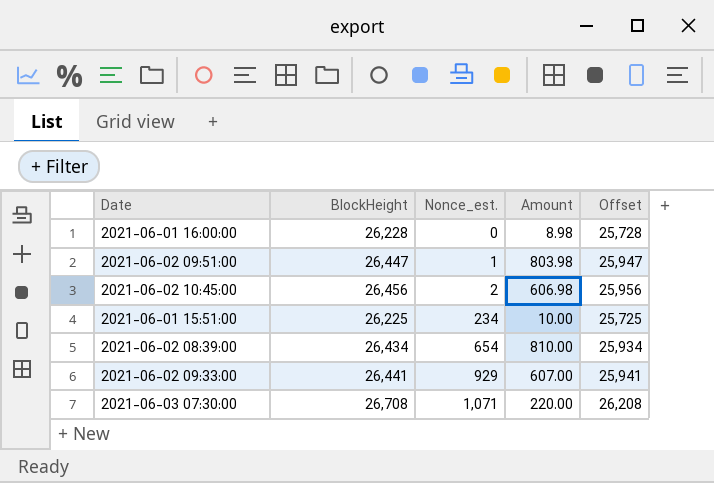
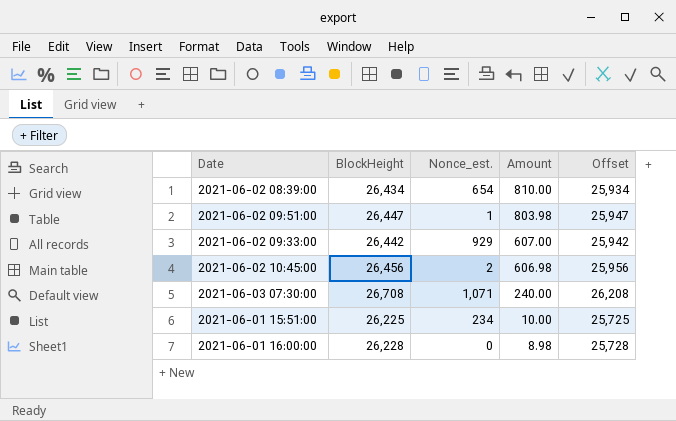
row order: Nonce_est. ascending -> Amount descending
2021-06-02 09:33:00 | BlockHeight: 26,441 -> 26,442
2021-06-02 09:33:00 | Offset: 25,941 -> 25,942
2021-06-03 07:30:00 | Amount: 220.00 -> 240.00

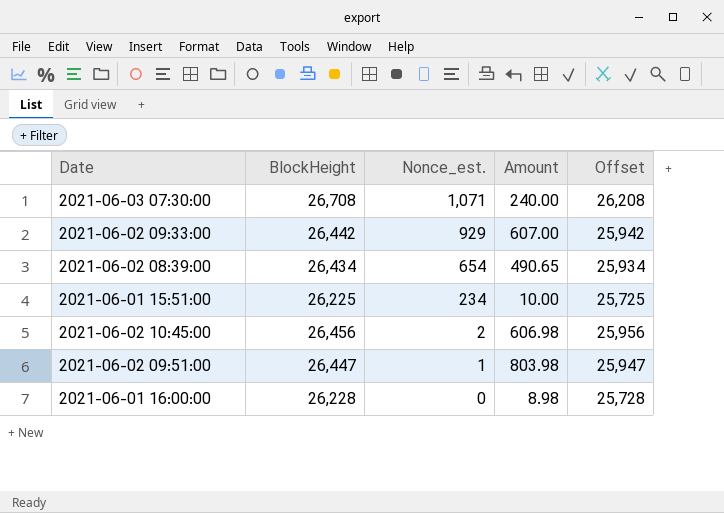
row order: Amount descending -> Nonce_est. descending
2021-06-02 08:39:00 | Amount: 810.00 -> 490.65

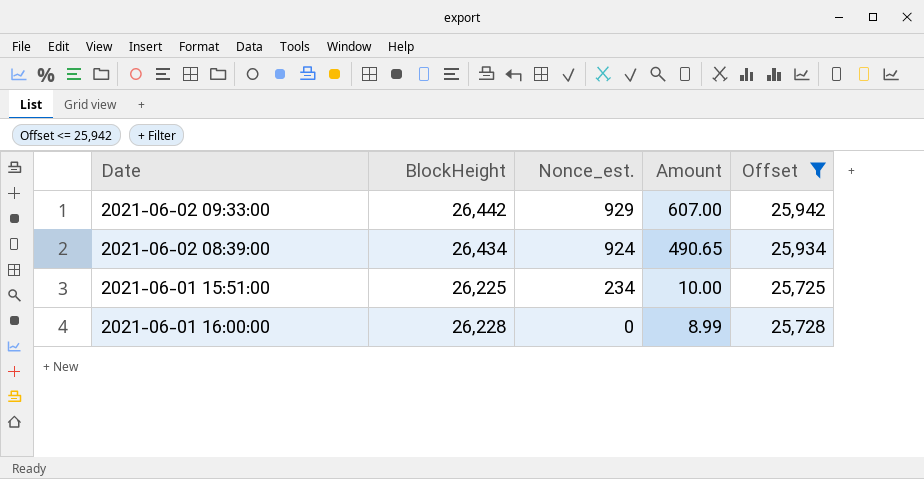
filter: none -> Offset <= 25,942
2021-06-02 08:39:00 | Nonce_est.: 654 -> 924
2021-06-01 16:00:00 | Amount: 8.98 -> 8.99

